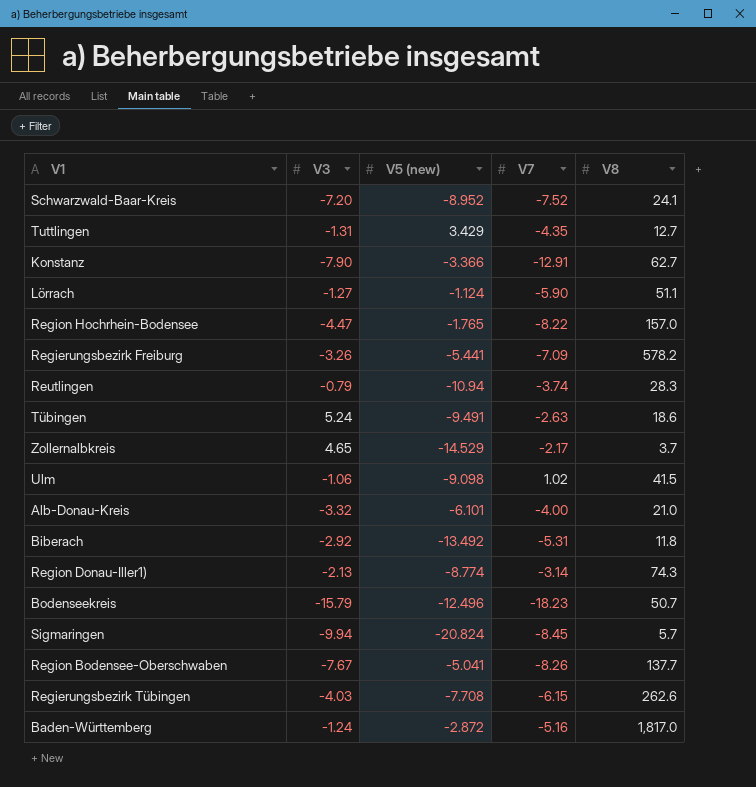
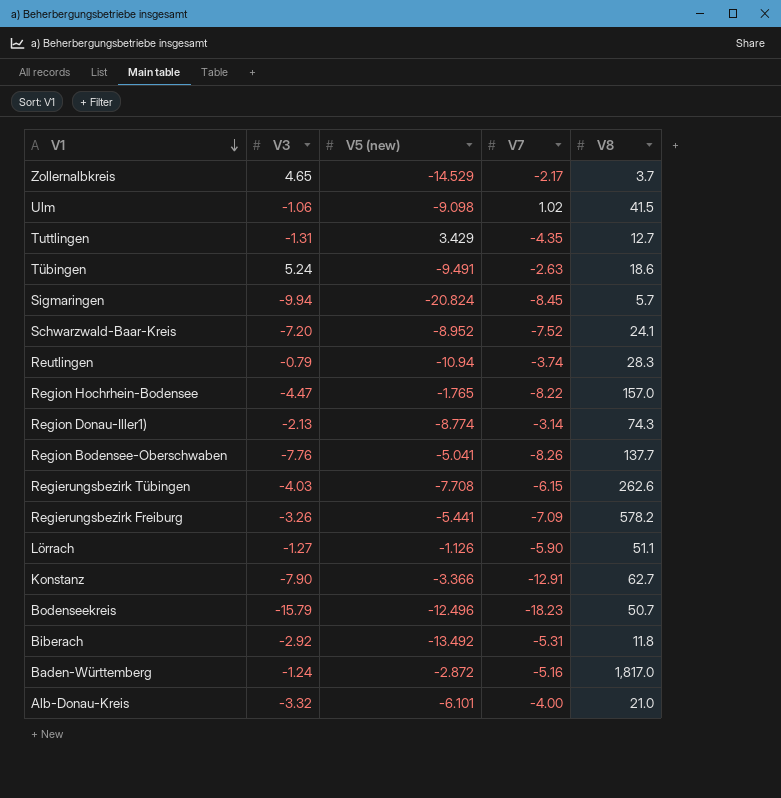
row order: none -> V1 descending
Region Bodensee-Oberschwaben | V3: -7.67 -> -7.76
Lörrach | V5 (new): -1.124 -> -1.126

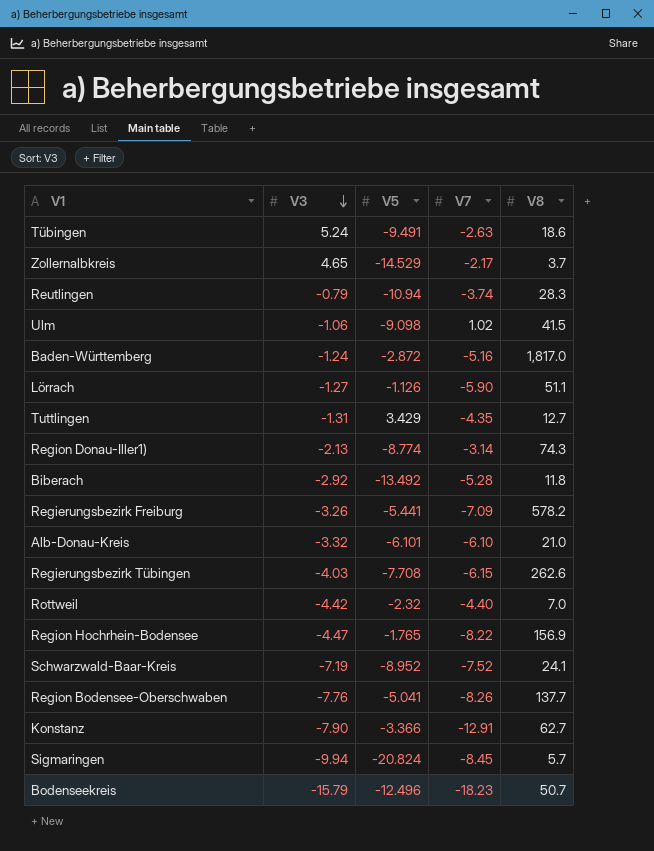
row order: V1 descending -> V3 descending
column name: V5 (new) -> V5
Biberach | V7: -5.31 -> -5.28
Alb-Donau-Kreis | V7: -4.00 -> -6.10
row Rottweil: none -> -4.42 | -2.32 | -4.40 | 7.0
Region Hochrhein-Bodensee | V8: 157.0 -> 156.9
Schwarzwald-Baar-Kreis | V3: -7.20 -> -7.19

